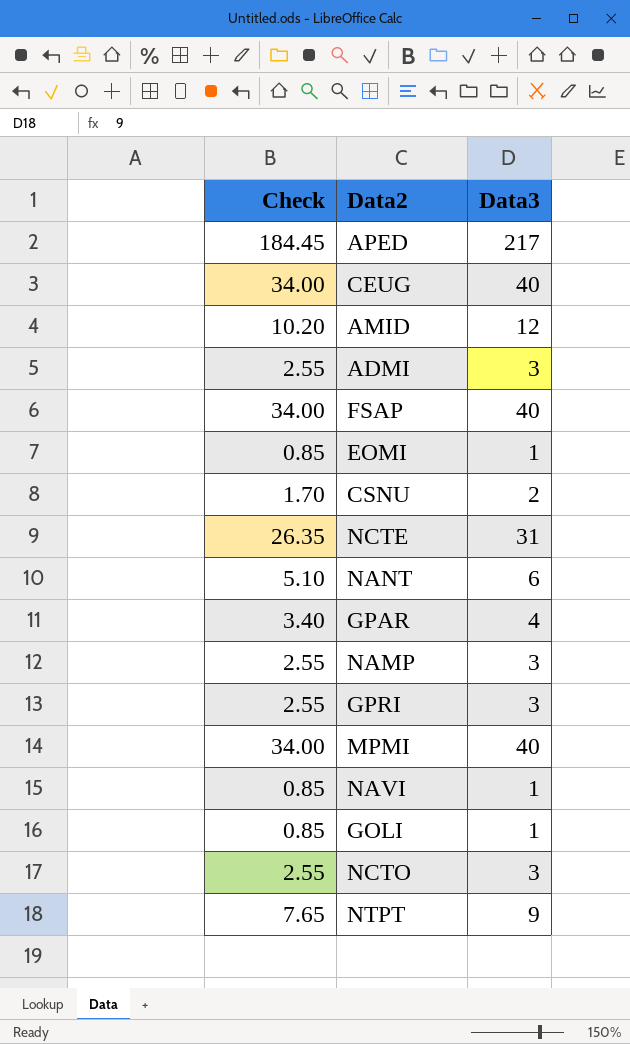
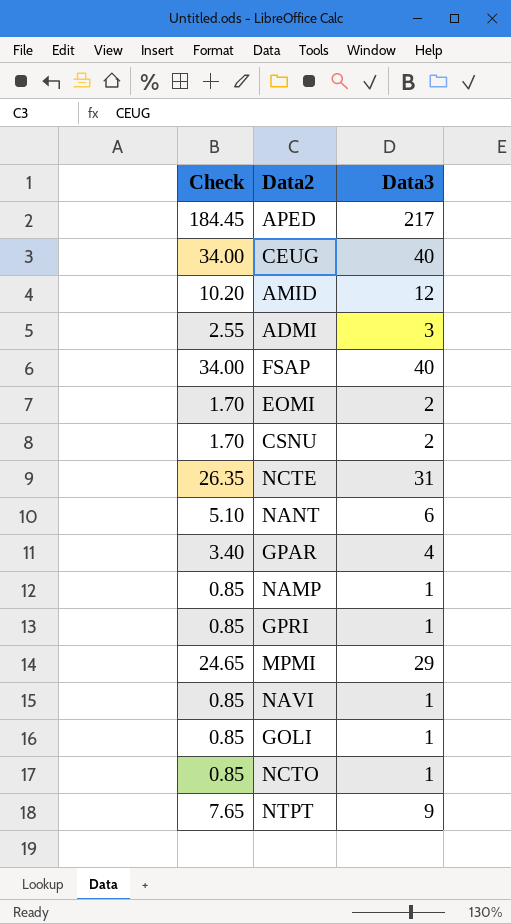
EOMI | Check: 0.85 -> 1.70
EOMI | Data3: 1 -> 2
NAMP | Check: 2.55 -> 0.85
NAMP | Data3: 3 -> 1
GPRI | Check: 2.55 -> 0.85
GPRI | Data3: 3 -> 1
MPMI | Check: 34.00 -> 24.65
MPMI | Data3: 40 -> 29
NCTO | Check: 2.55 -> 0.85
NCTO | Data3: 3 -> 1

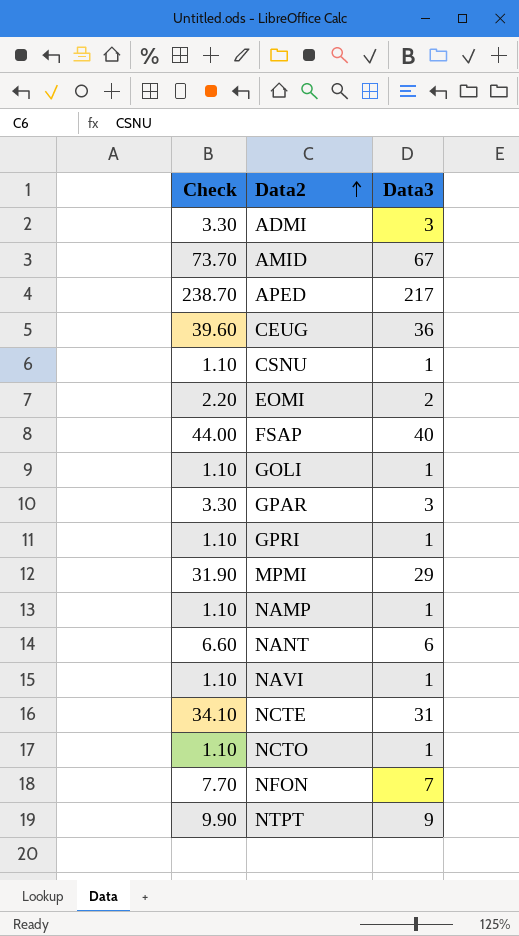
row order: none -> Data2 ascending
column Check | formula: [Data3] * 0.85 -> [Data3] * 1.1
AMID | Data3: 12 -> 67
CEUG | Data3: 40 -> 36
CSNU | Data3: 2 -> 1
GPAR | Data3: 4 -> 3
row NFON: none -> 7.70 | 7

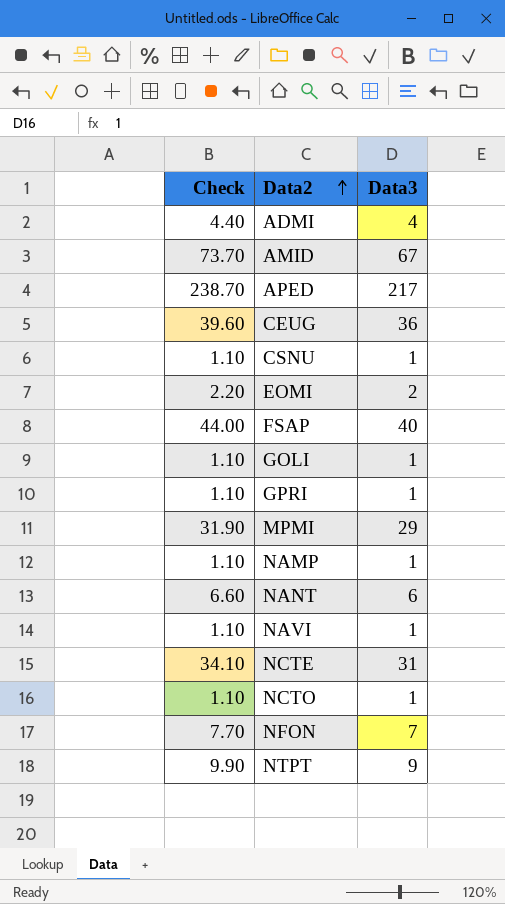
row GPAR: 3.30 | 3 -> none
ADMI | Check: 3.30 -> 4.40
ADMI | Data3: 3 -> 4

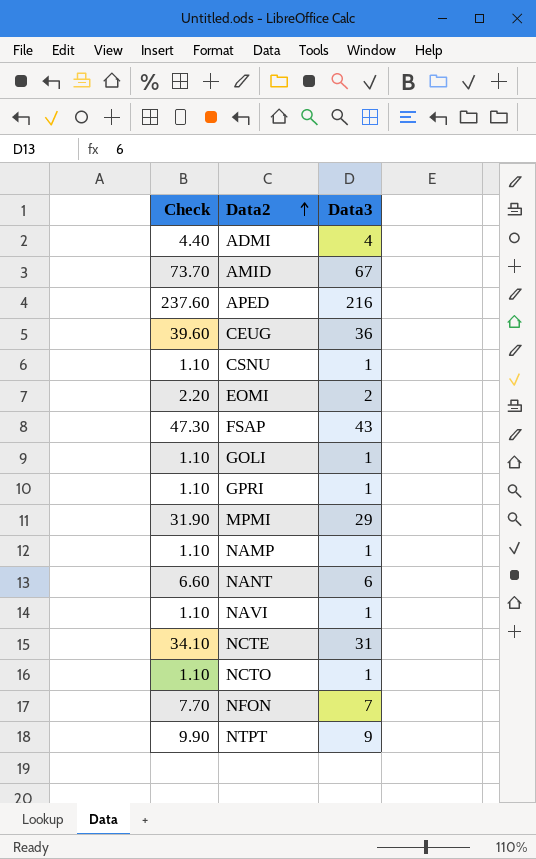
APED | Check: 238.70 -> 237.60
APED | Data3: 217 -> 216
FSAP | Check: 44.00 -> 47.30
FSAP | Data3: 40 -> 43

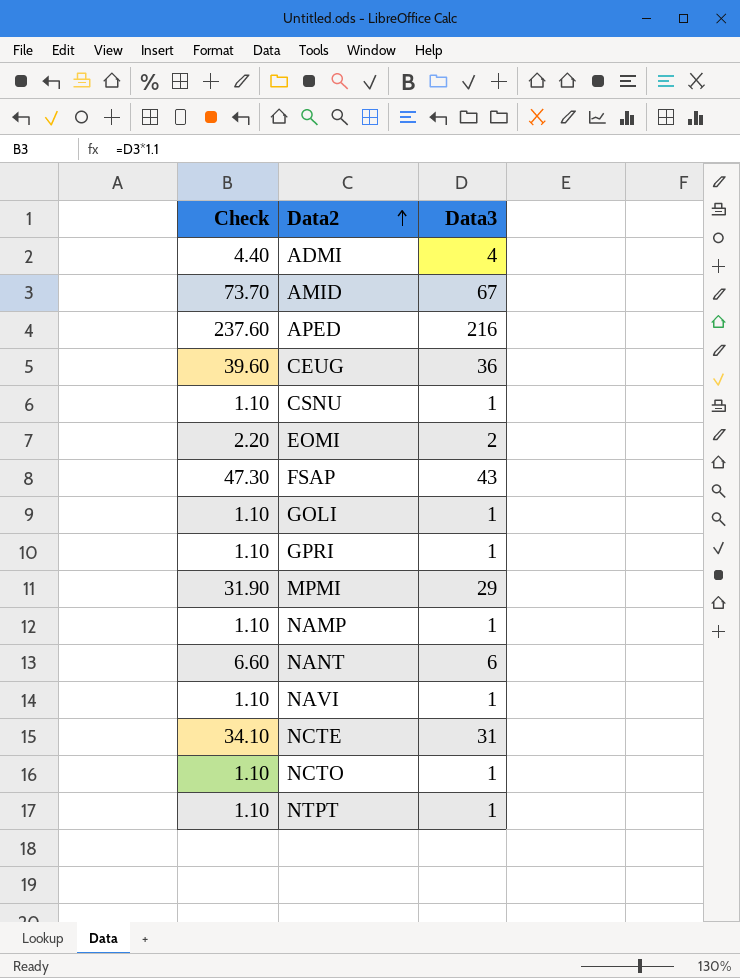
row NFON: 7.70 | 7 -> none
NTPT | Check: 9.90 -> 1.10
NTPT | Data3: 9 -> 1

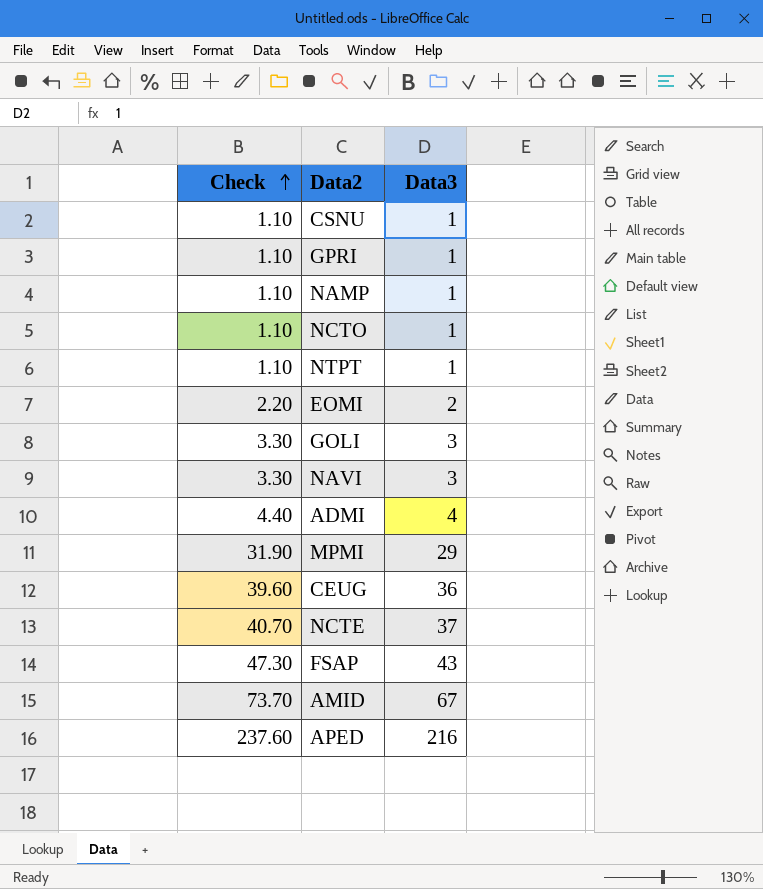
row order: Data2 ascending -> Check ascending
row NANT: 6.60 | 6 -> none
GOLI | Check: 1.10 -> 3.30
GOLI | Data3: 1 -> 3
NAVI | Check: 1.10 -> 3.30
NAVI | Data3: 1 -> 3
NCTE | Check: 34.10 -> 40.70
NCTE | Data3: 31 -> 37

